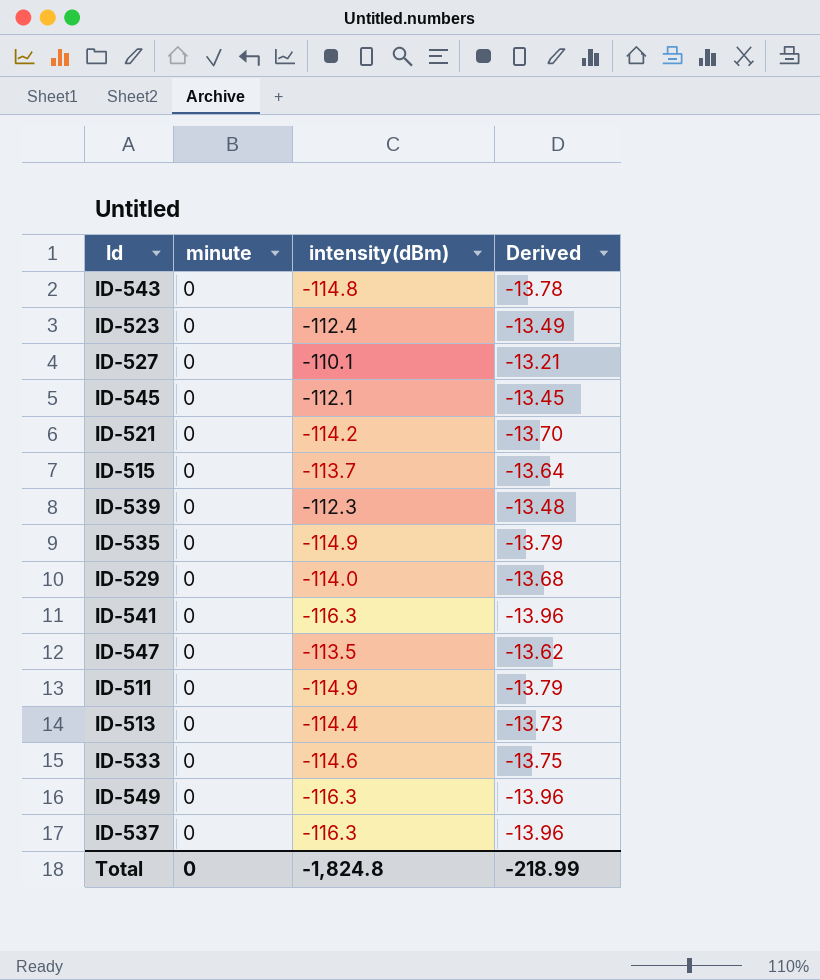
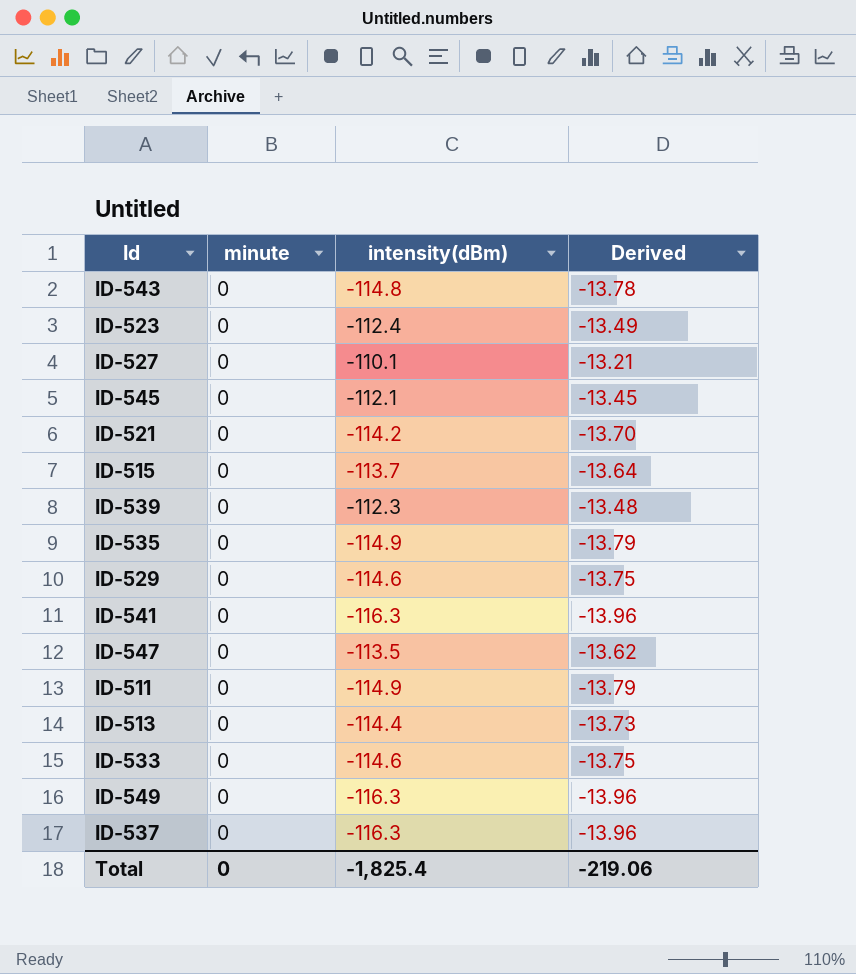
ID-529 | intensity(dBm): -114.0 -> -114.6
ID-529 | Derived: -13.68 -> -13.75
Total | intensity(dBm): -1,824.8 -> -1,825.4
Total | Derived: -218.99 -> -219.06

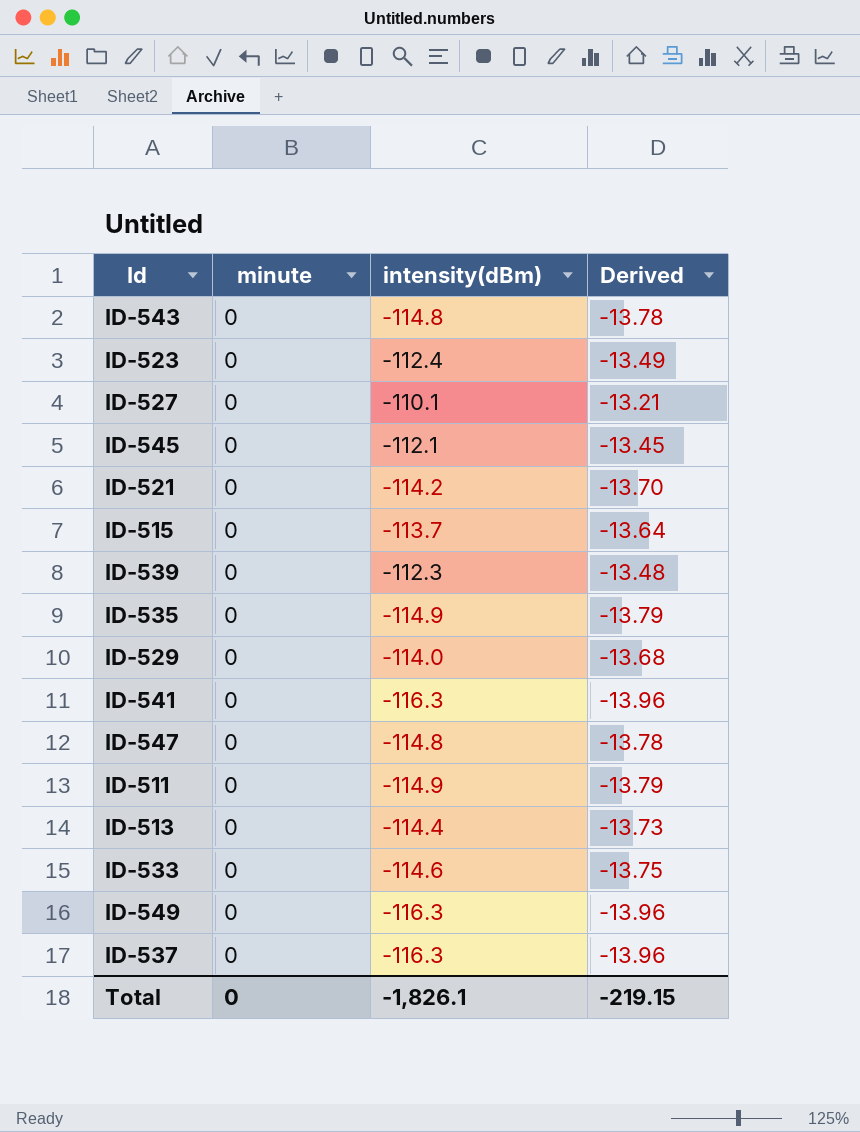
ID-529 | intensity(dBm): -114.6 -> -114.0
ID-529 | Derived: -13.75 -> -13.68
ID-547 | intensity(dBm): -113.5 -> -114.8
ID-547 | Derived: -13.62 -> -13.78
Total | intensity(dBm): -1,825.4 -> -1,826.1
Total | Derived: -219.06 -> -219.15

